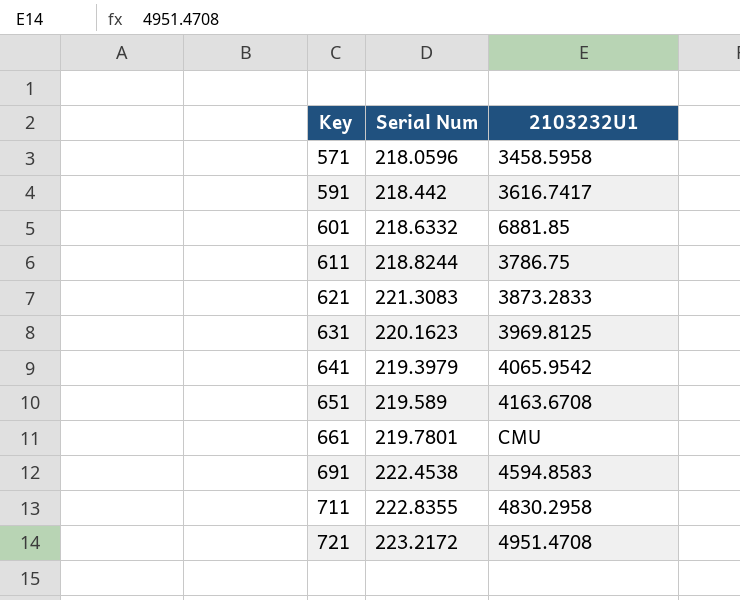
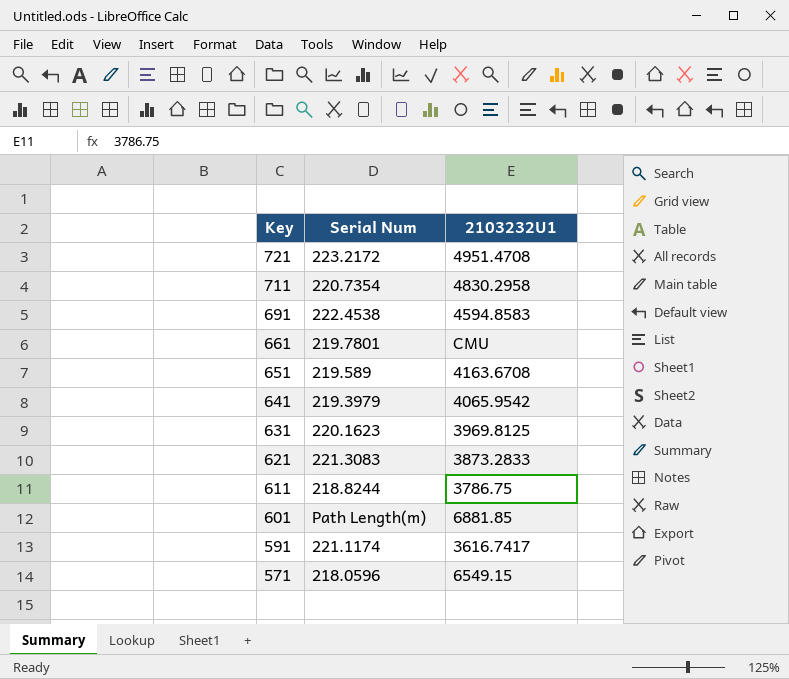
row order: Key ascending -> Key descending
711 | Serial Num: 222.8355 -> 220.7354
601 | Serial Num: 218.6332 -> Path Length(m)
591 | Serial Num: 218.442 -> 221.1174
571 | 2103232U1: 3458.5958 -> 6549.15

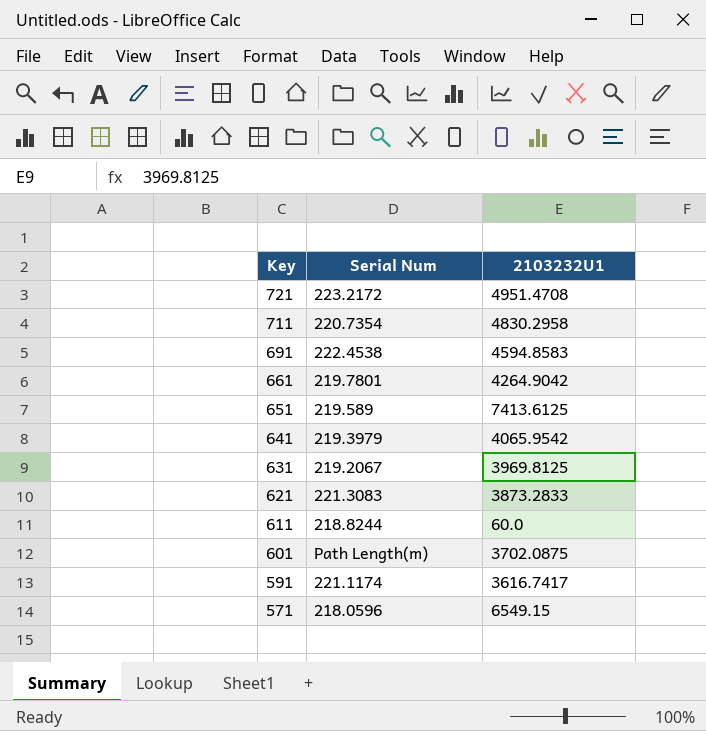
661 | 2103232U1: CMU -> 4264.9042
651 | 2103232U1: 4163.6708 -> 7413.6125
631 | Serial Num: 220.1623 -> 219.2067
611 | 2103232U1: 3786.75 -> 60.0
601 | 2103232U1: 6881.85 -> 3702.0875

